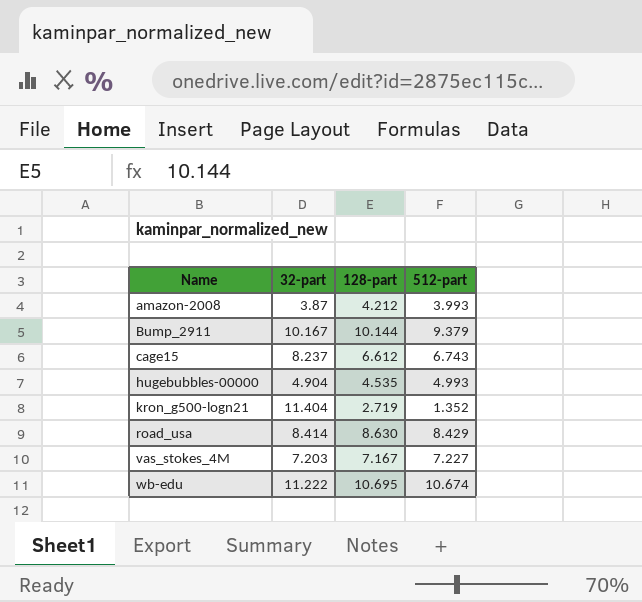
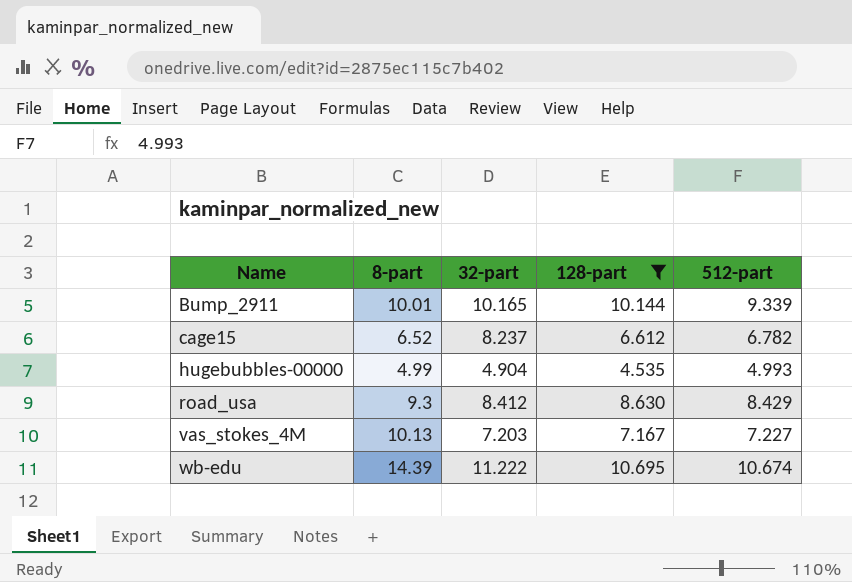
filter: none -> 128-part >= 4.535
column 8-part | position: none -> 2
Bump_2911 | 32-part: 10.167 -> 10.165
Bump_2911 | 512-part: 9.379 -> 9.339
cage15 | 512-part: 6.743 -> 6.782
road_usa | 32-part: 8.414 -> 8.412

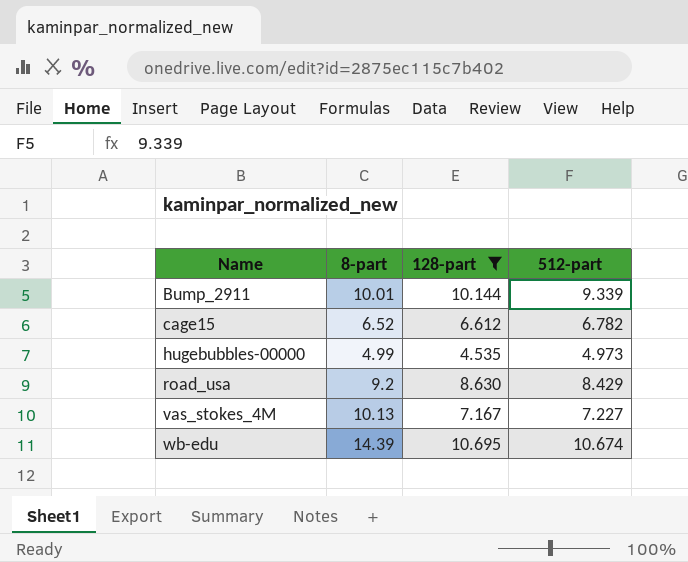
column 32-part | position: 3 -> none
hugebubbles-00000 | 512-part: 4.993 -> 4.973
road_usa | 8-part: 9.3 -> 9.2

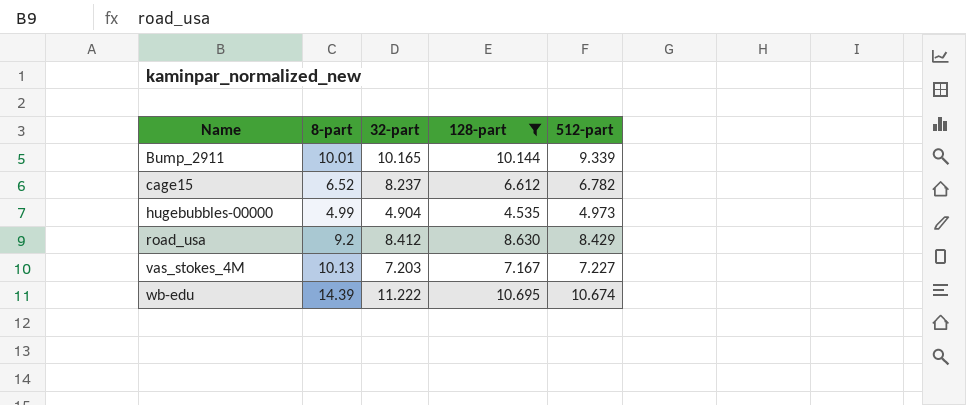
column 32-part | position: none -> 3

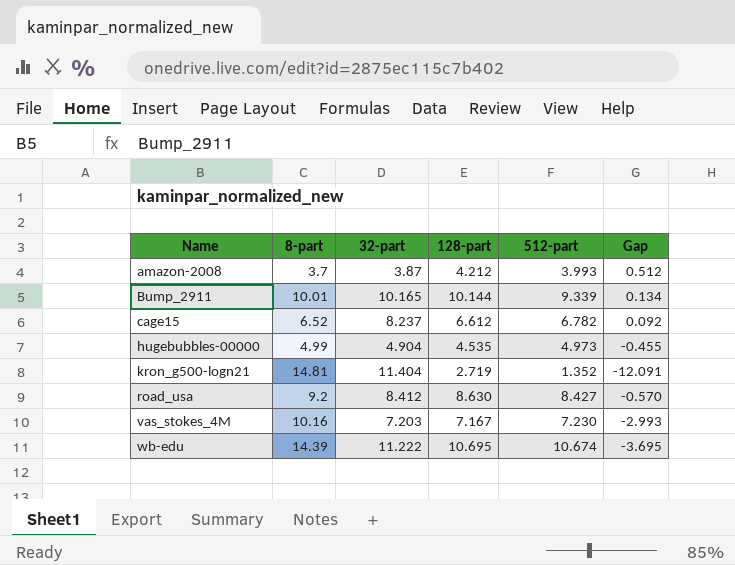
filter: 128-part >= 4.535 -> none
column Gap | formula: none -> [128-part] - [8-part]
road_usa | 512-part: 8.429 -> 8.427
vas_stokes_4M | 8-part: 10.13 -> 10.16
vas_stokes_4M | 512-part: 7.227 -> 7.230

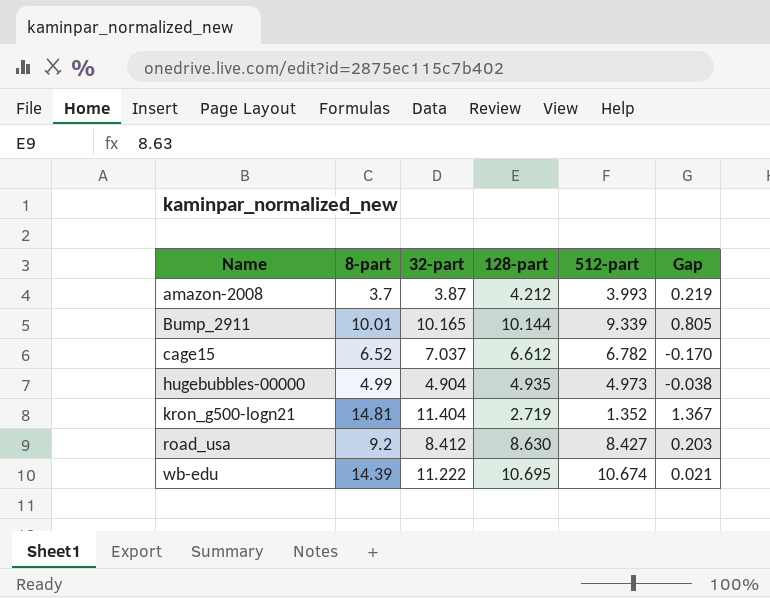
column Gap | formula: [128-part] - [8-part] -> [128-part] - [512-part]
row vas_stokes_4M: 10.16 | 7.203 | 7.167 | 7.230 | -2.993 -> none
cage15 | 32-part: 8.237 -> 7.037
hugebubbles-00000 | 128-part: 4.535 -> 4.935

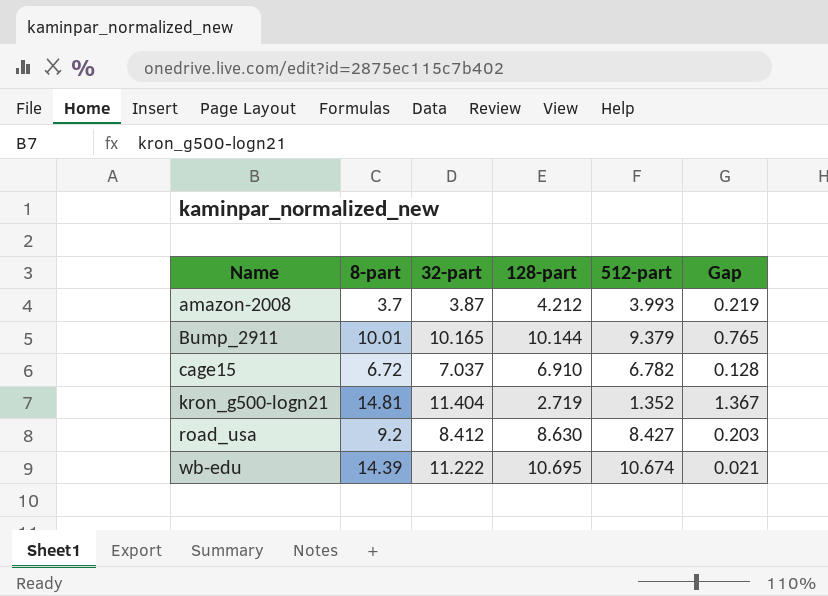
row hugebubbles-00000: 4.99 | 4.904 | 4.935 | 4.973 | -0.038 -> none
Bump_2911 | 512-part: 9.339 -> 9.379
Bump_2911 | Gap: 0.805 -> 0.765
cage15 | 8-part: 6.52 -> 6.72
cage15 | 128-part: 6.612 -> 6.910
cage15 | Gap: -0.170 -> 0.128

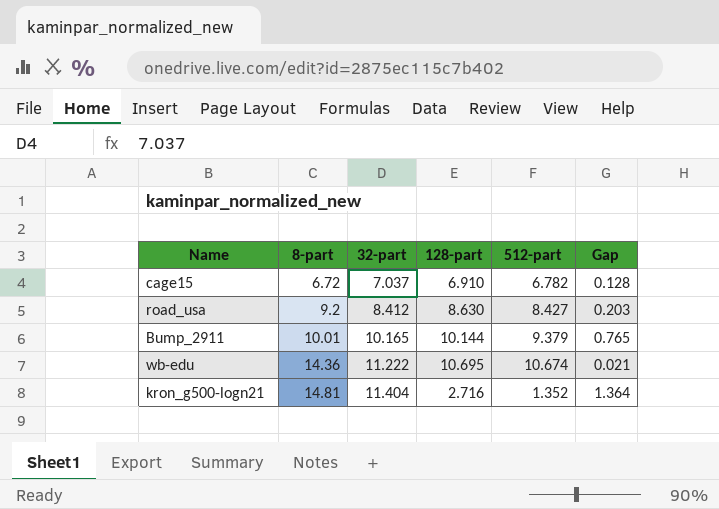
row order: Name ascending -> 8-part ascending
row amazon-2008: 3.7 | 3.87 | 4.212 | 3.993 | 0.219 -> none
wb-edu | 8-part: 14.39 -> 14.36
kron_g500-logn21 | 128-part: 2.719 -> 2.716
kron_g500-logn21 | Gap: 1.367 -> 1.364

